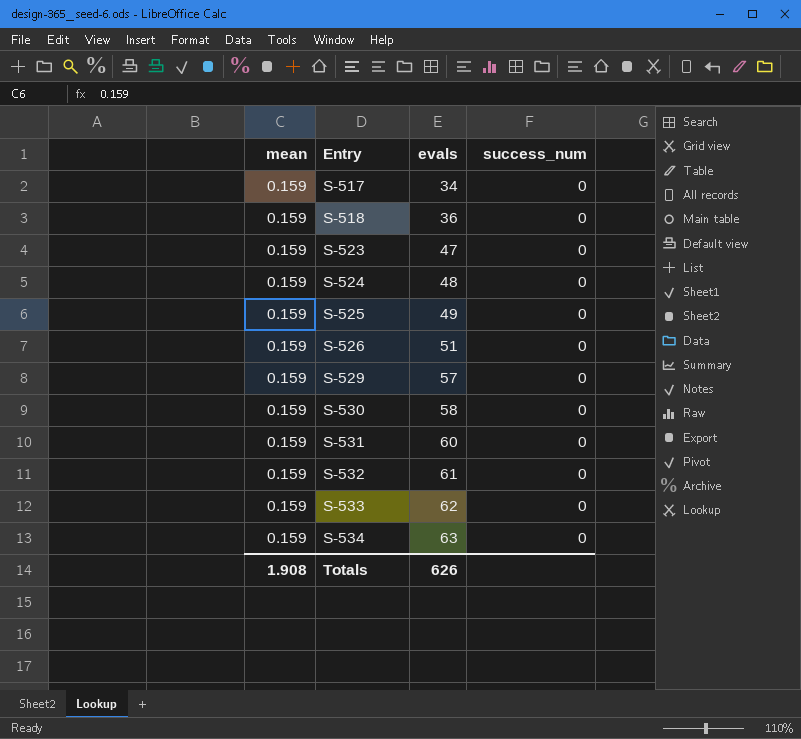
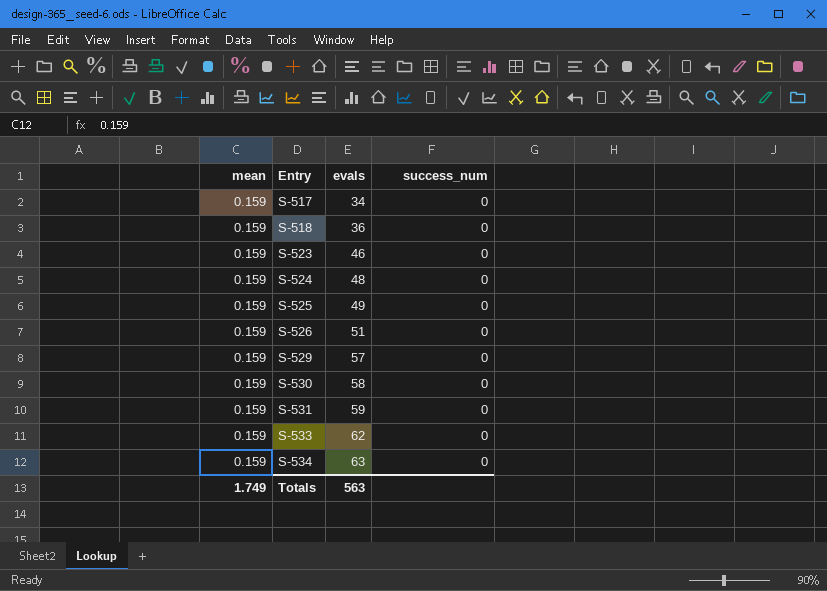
row S-532: 0.159 | 61 | 0 -> none
S-523 | evals: 47 -> 46
S-531 | evals: 60 -> 59
Totals | mean: 1.908 -> 1.749
Totals | evals: 626 -> 563

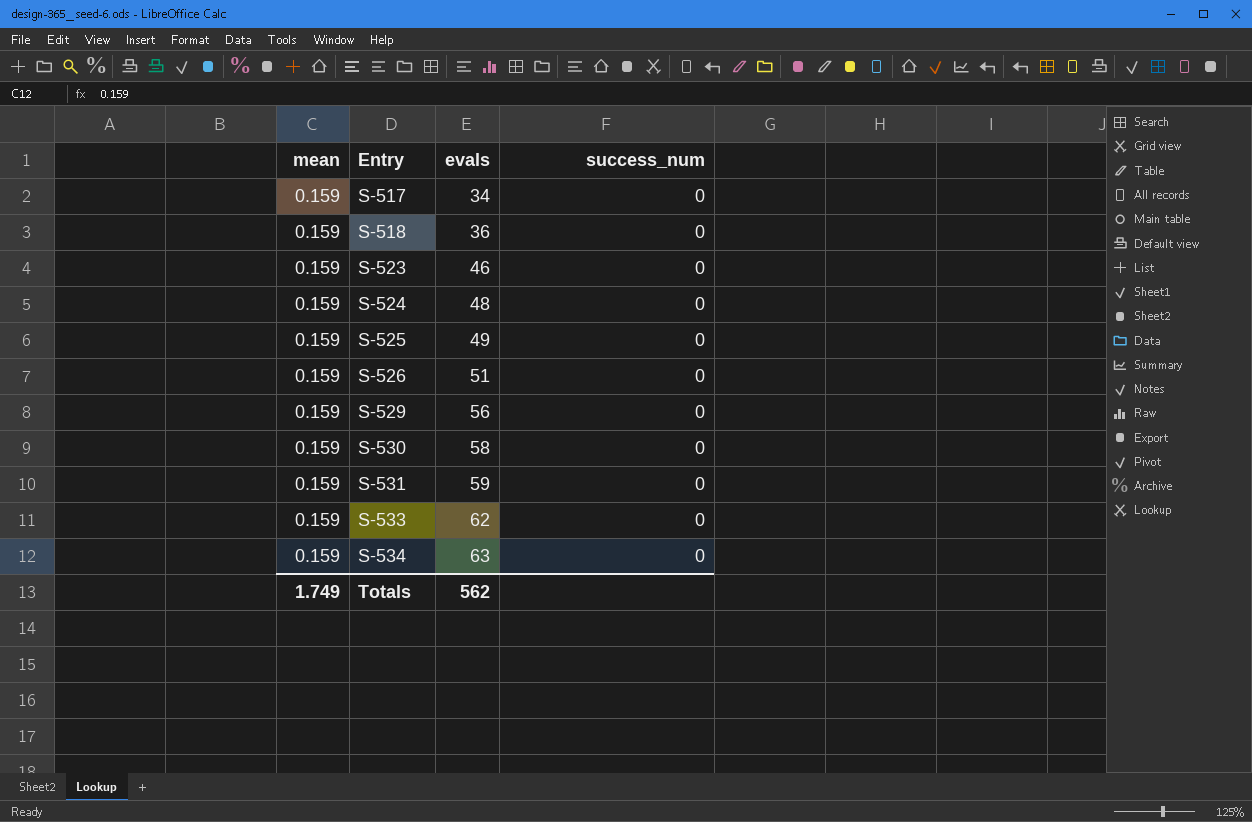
S-529 | evals: 57 -> 56
Totals | evals: 563 -> 562

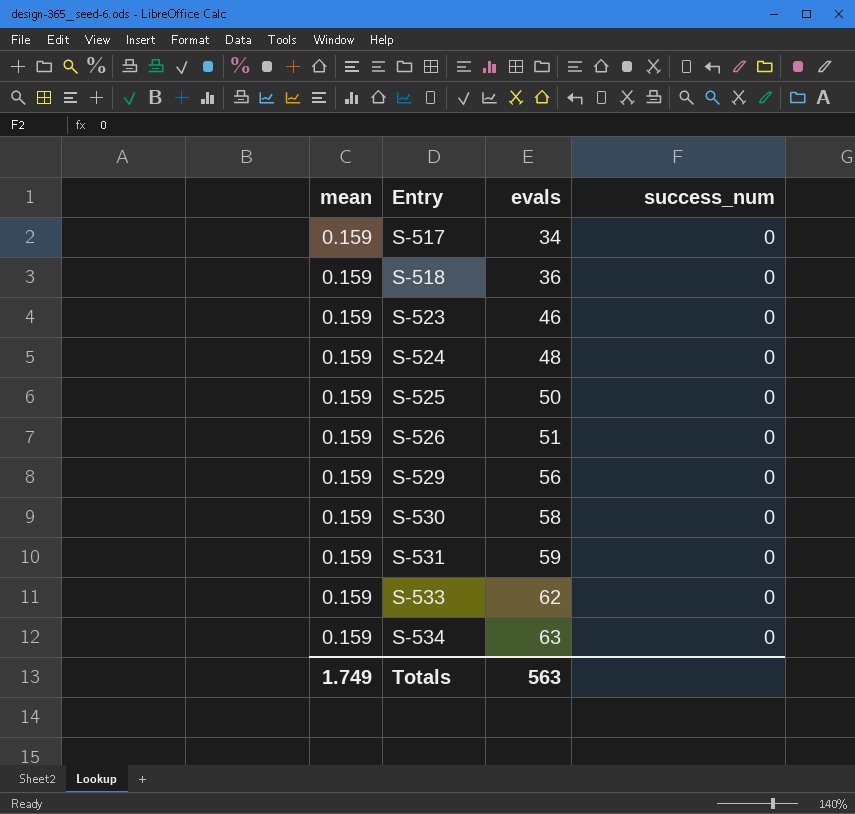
S-525 | evals: 49 -> 50
Totals | evals: 562 -> 563

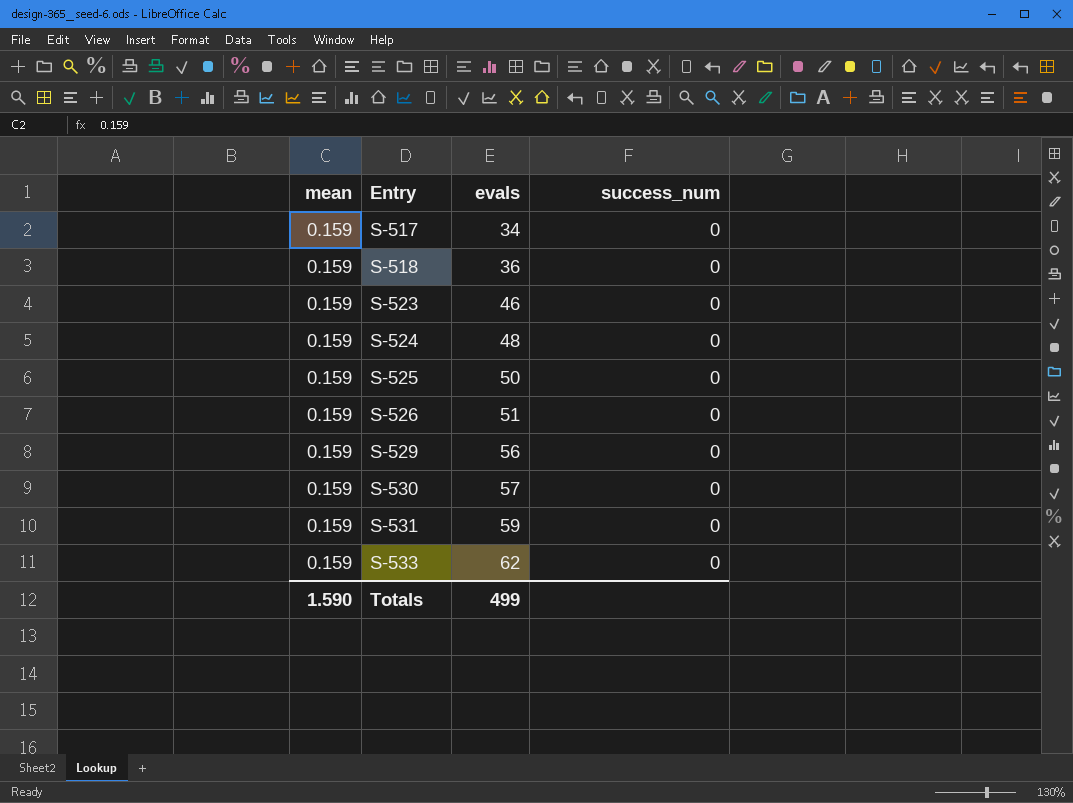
row S-534: 0.159 | 63 | 0 -> none
S-530 | evals: 58 -> 57
Totals | mean: 1.749 -> 1.590
Totals | evals: 563 -> 499

